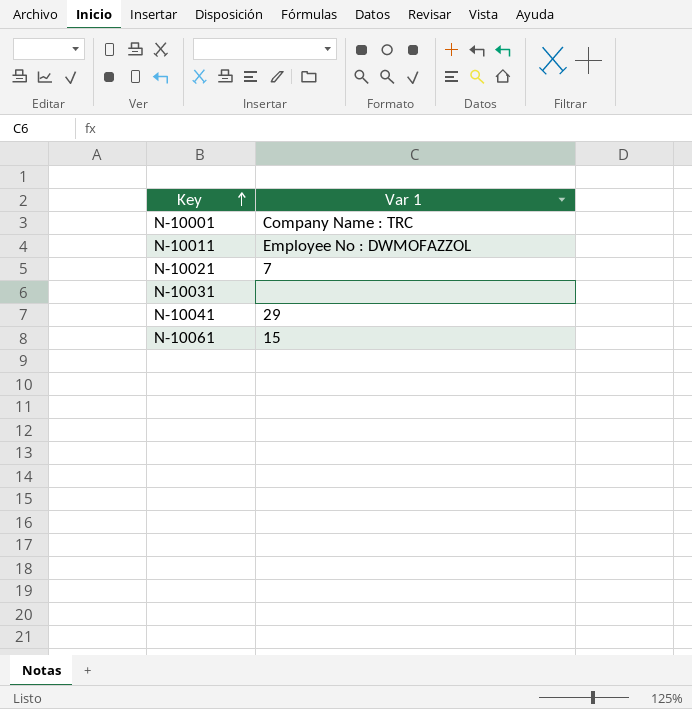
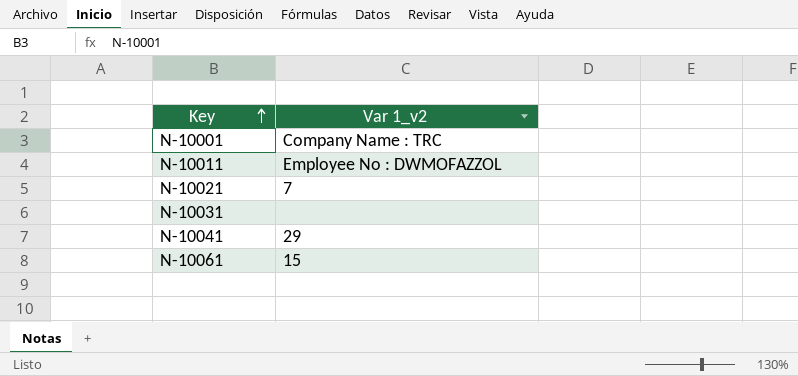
column name: Var 1 -> Var 1_v2

